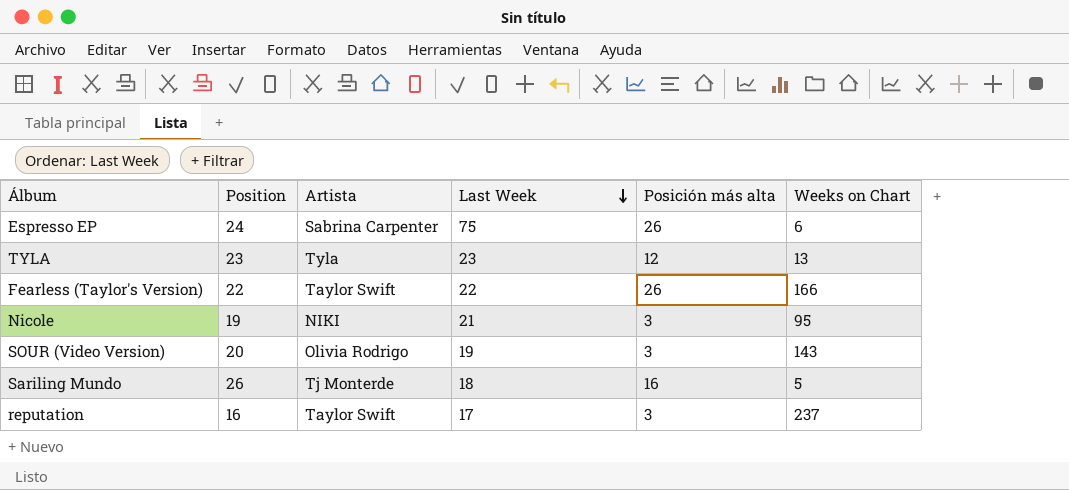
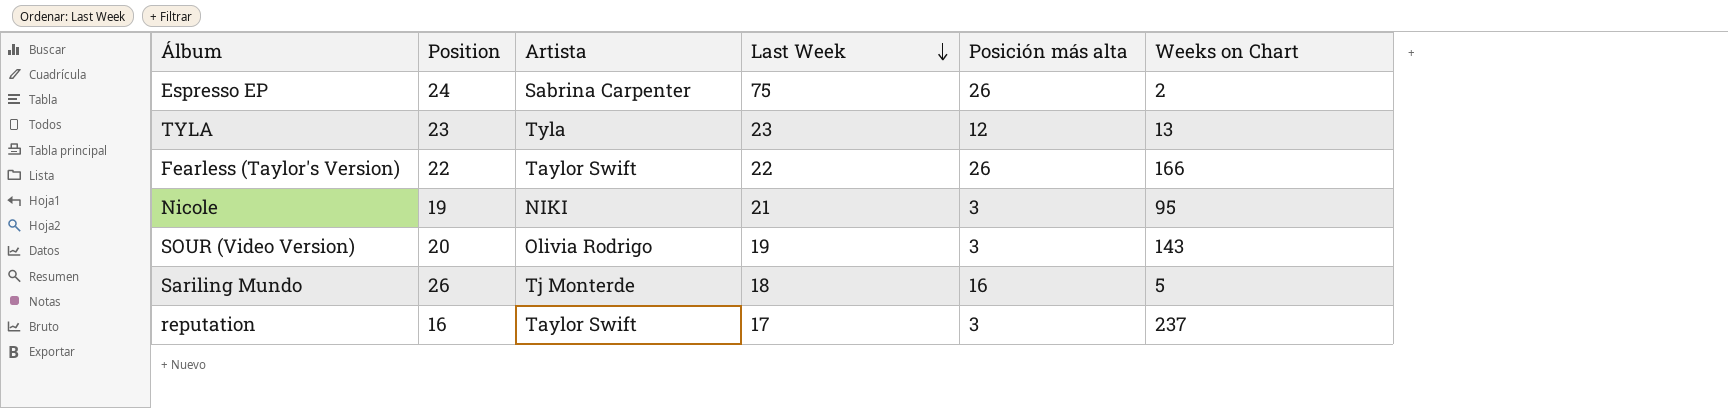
Espresso EP | Weeks on Chart: 6 -> 2

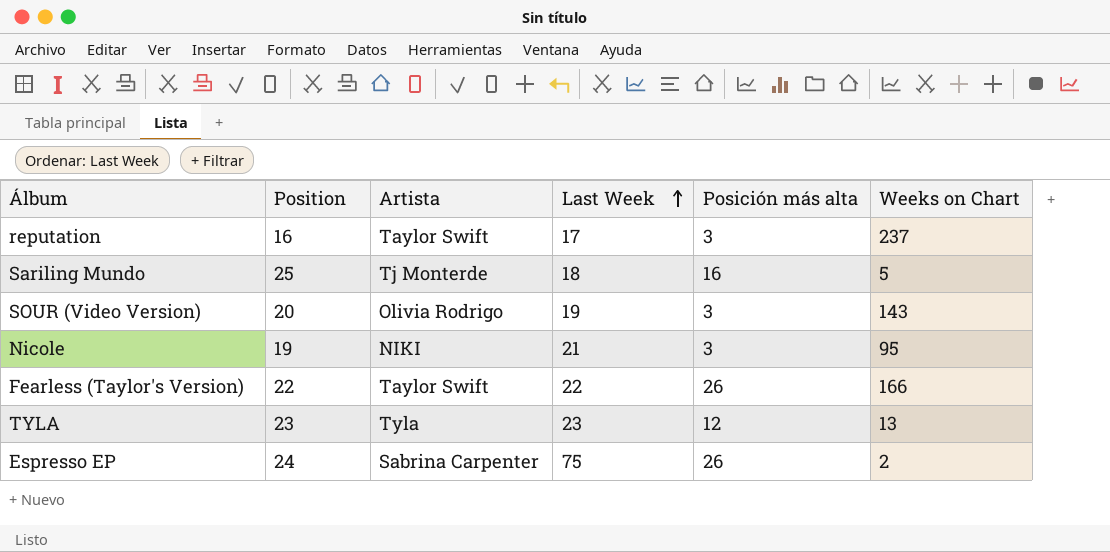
row order: Last Week descending -> Last Week ascending
Sariling Mundo | Position: 26 -> 25

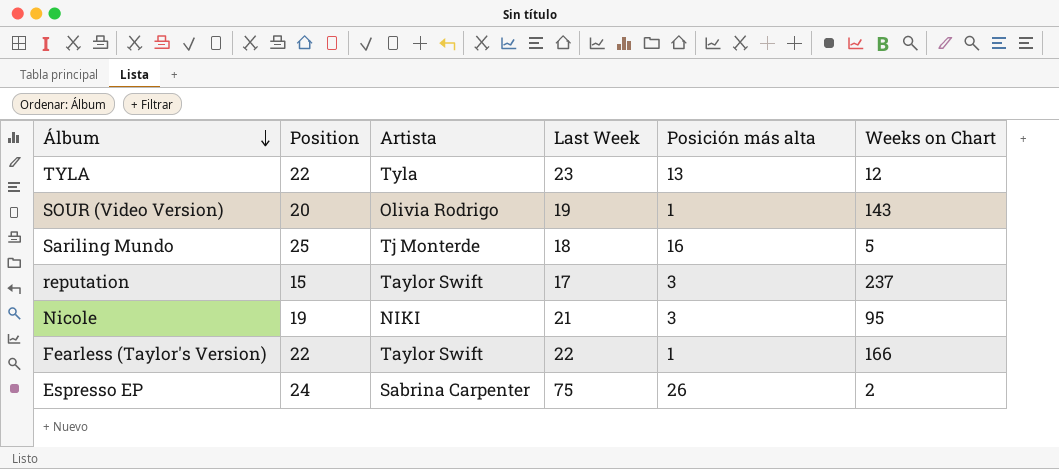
row order: Last Week ascending -> Álbum descending
TYLA | Position: 23 -> 22
TYLA | Posición más alta: 12 -> 13
TYLA | Weeks on Chart: 13 -> 12
SOUR (Video Version) | Posición más alta: 3 -> 1
reputation | Position: 16 -> 15
Fearless (Taylor's Version) | Posición más alta: 26 -> 1

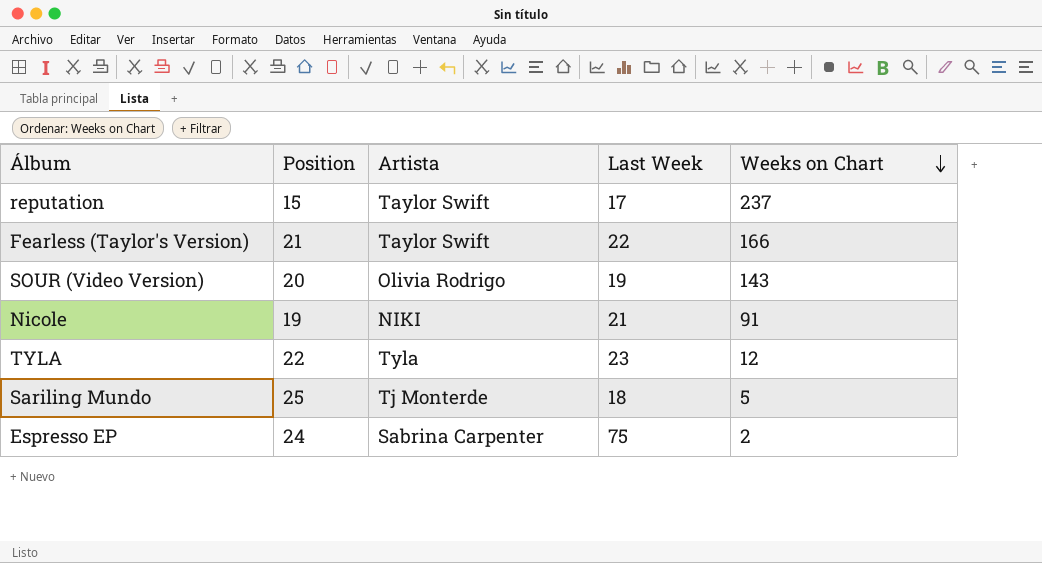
row order: Álbum descending -> Weeks on Chart descending
column Posición más alta | position: 5 -> none
Fearless (Taylor's Version) | Position: 22 -> 21
Nicole | Weeks on Chart: 95 -> 91

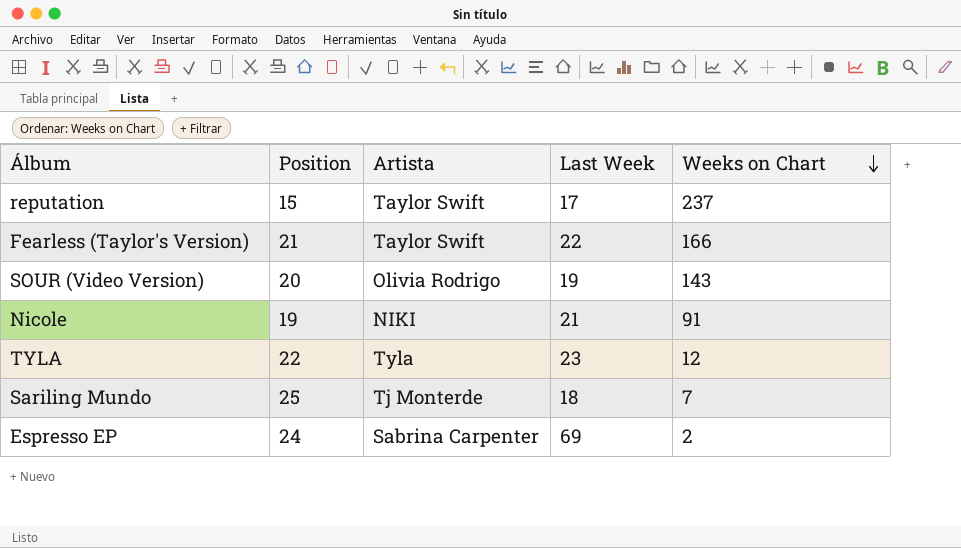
Sariling Mundo | Weeks on Chart: 5 -> 7
Espresso EP | Last Week: 75 -> 69

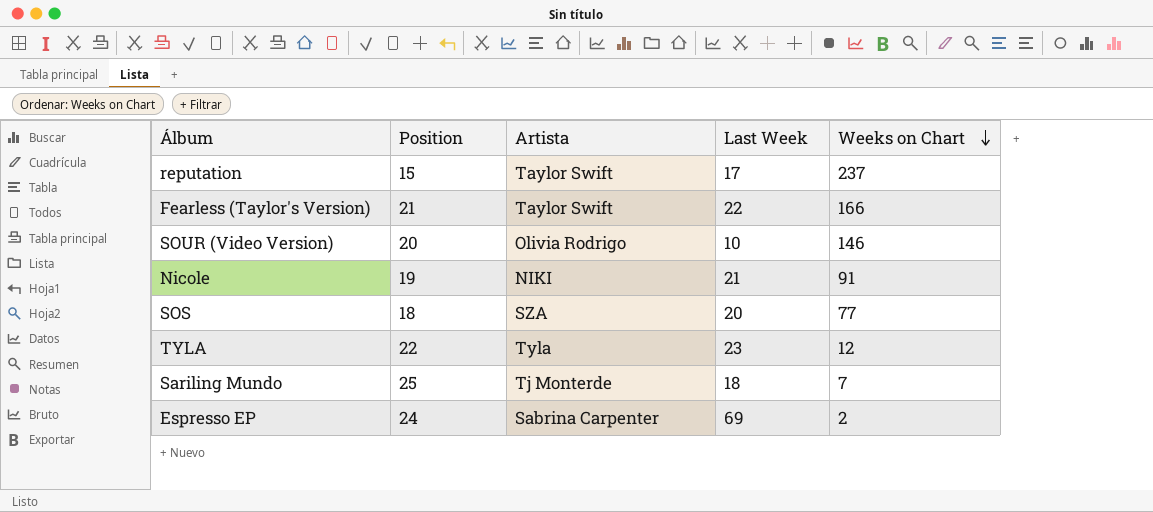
SOUR (Video Version) | Last Week: 19 -> 10
SOUR (Video Version) | Weeks on Chart: 143 -> 146
row SOS: none -> 18 | SZA | 20 | 77

